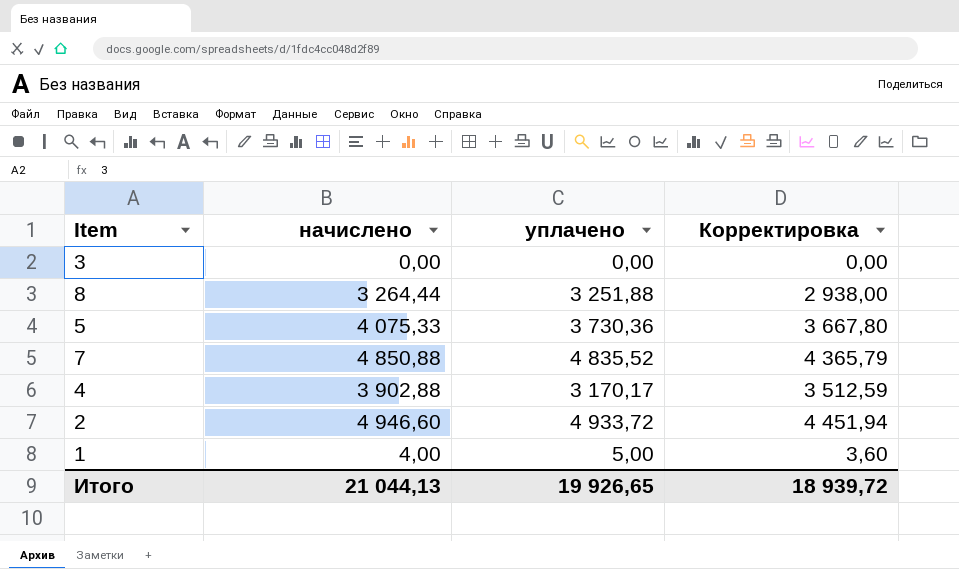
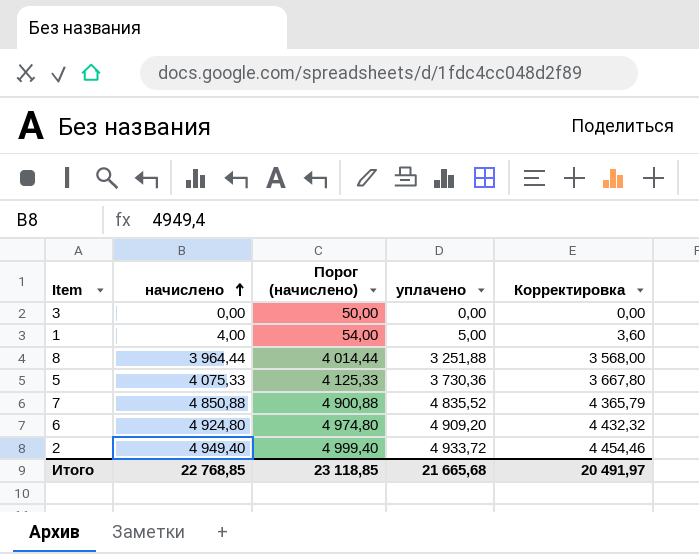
row order: none -> начислено ascending
column Порог (начислено) | formula: none -> [начислено] + 50
row 4: 3 902,88 | 3 170,17 | 3 512,59 -> none
8 | начислено: 3 264,44 -> 3 964,44
8 | Корректировка: 2 938,00 -> 3 568,00
row 6: none -> 4 924,80 | 4 974,80 | 4 909,20 | 4 432,32
2 | начислено: 4 946,60 -> 4 949,40
2 | Корректировка: 4 451,94 -> 4 454,46
Итого | начислено: 21 044,13 -> 22 768,85
Итого | уплачено: 19 926,65 -> 21 665,68
Итого | Корректировка: 18 939,72 -> 20 491,97

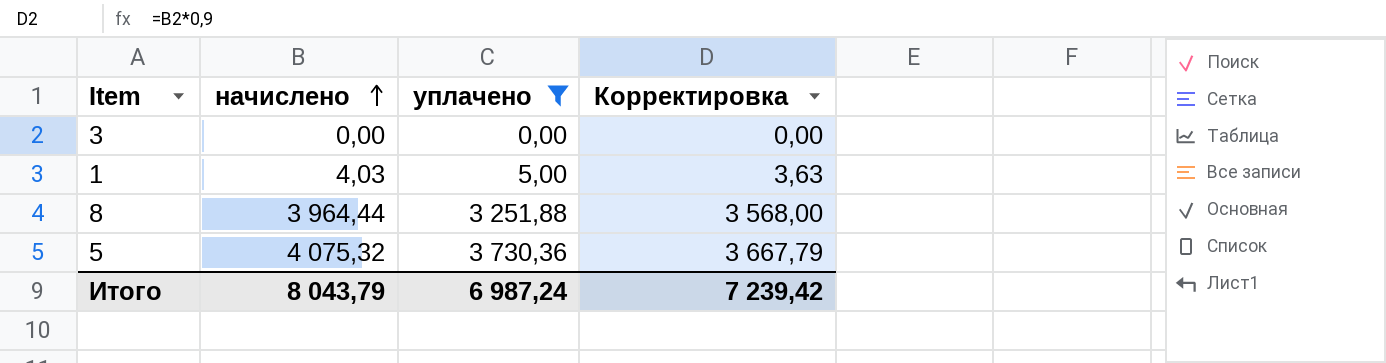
filter: none -> уплачено <= 3 730,36
column Порог (начислено) | formula: [начислено] + 50 -> none
1 | начислено: 4,00 -> 4,03
1 | Корректировка: 3,60 -> 3,63
5 | начислено: 4 075,33 -> 4 075,32
5 | Корректировка: 3 667,80 -> 3 667,79
Итого | начислено: 22 768,85 -> 8 043,79
Итого | уплачено: 21 665,68 -> 6 987,24
Итого | Корректировка: 20 491,97 -> 7 239,42

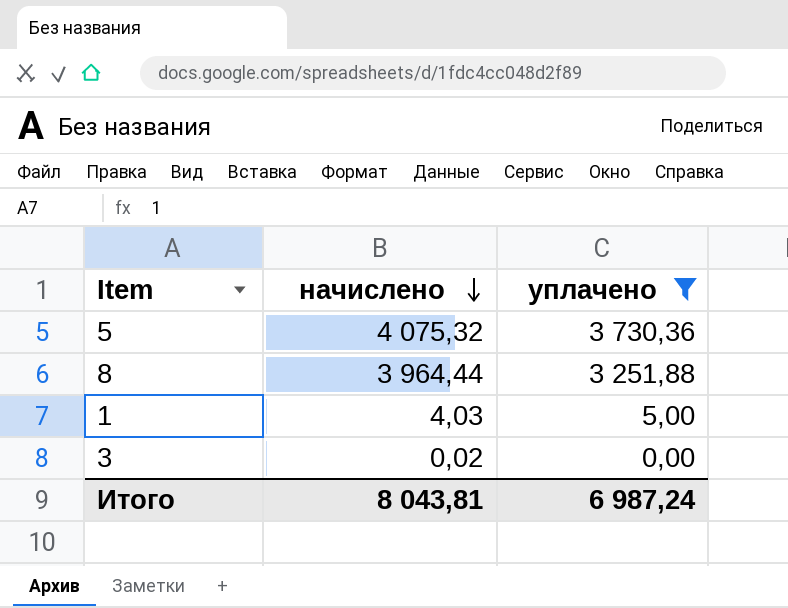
row order: начислено ascending -> начислено descending
column Корректировка | formula: [начислено] * 0,9 -> none
3 | начислено: 0,00 -> 0,02
Итого | начислено: 8 043,79 -> 8 043,81

